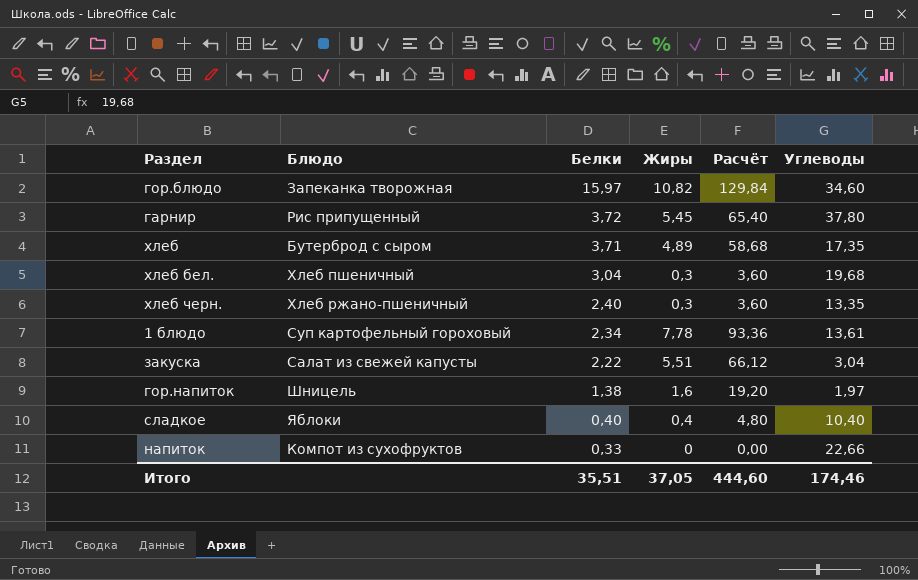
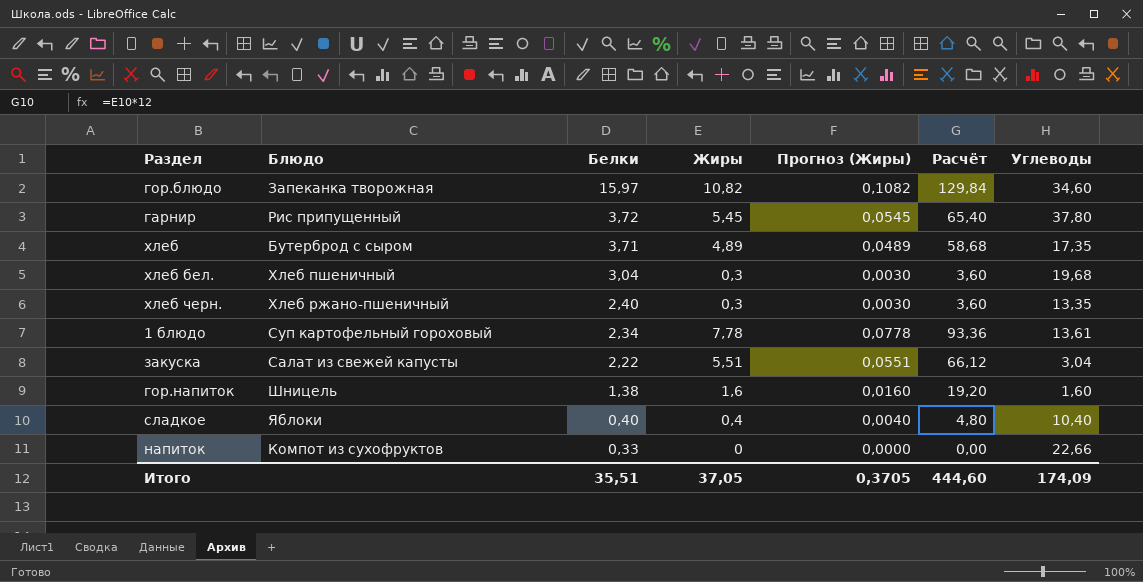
column Прогноз (Жиры) | formula: none -> [Жиры] * 0,01
гор.напиток | Углеводы: 1,97 -> 1,60
Итого | Углеводы: 174,46 -> 174,09

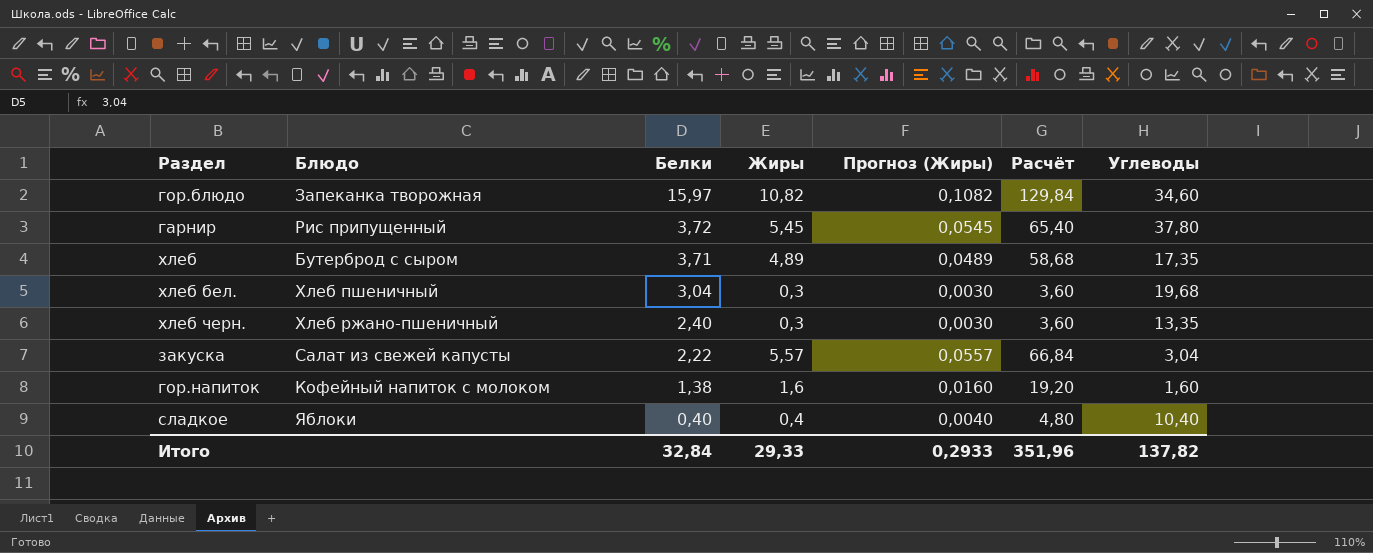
row 1 блюдо: Суп картофельный гороховый | 2,34 | 7,78 | 0,0778 | 93,36 | 13,61 -> none
row напиток: Компот из сухофруктов | 0,33 | 0 | 0,0000 | 0,00 | 22,66 -> none
закуска | Жиры: 5,51 -> 5,57
закуска | Прогноз (Жиры): 0,0551 -> 0,0557
закуска | Расчёт: 66,12 -> 66,84
гор.напиток | Блюдо: Шницель -> Кофейный напиток с молоком
Итого | Белки: 35,51 -> 32,84
Итого | Жиры: 37,05 -> 29,33
Итого | Прогноз (Жиры): 0,3705 -> 0,2933
Итого | Расчёт: 444,60 -> 351,96
Итого | Углеводы: 174,09 -> 137,82

